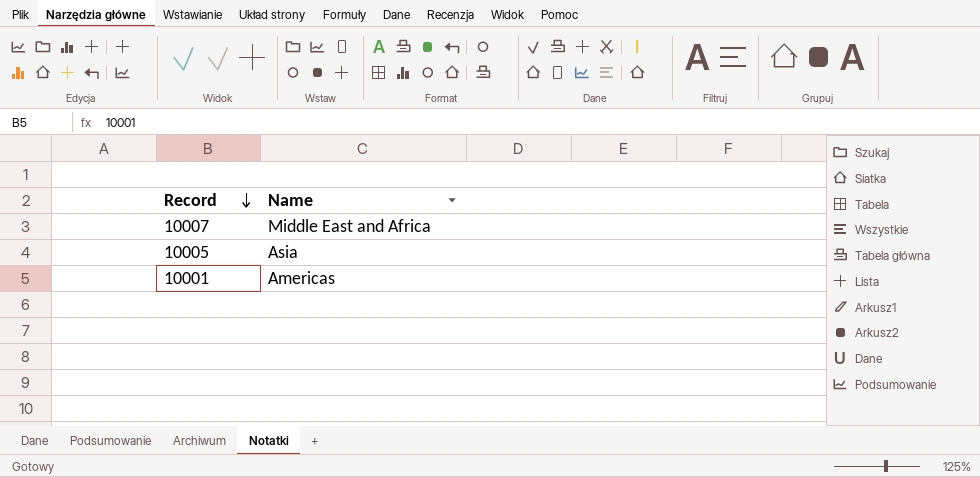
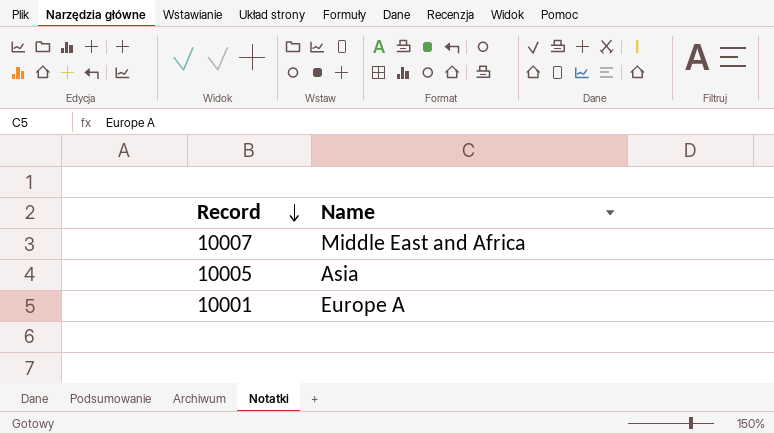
10001 | Name: Americas -> Europe A

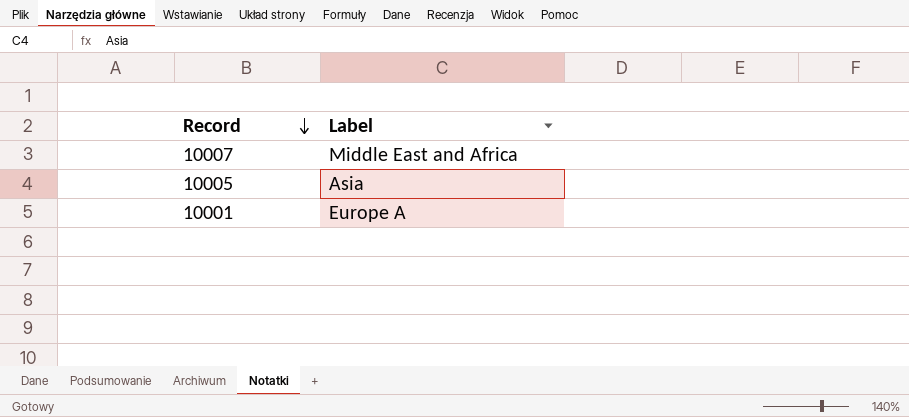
column name: Name -> Label

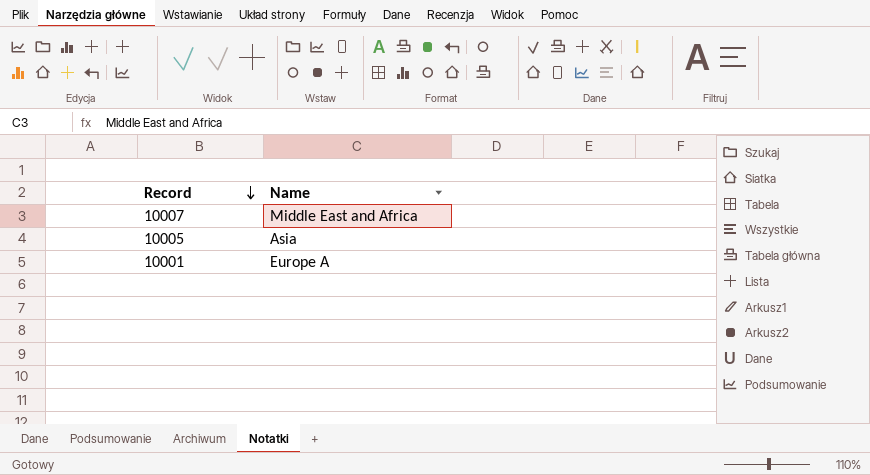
column name: Label -> Name

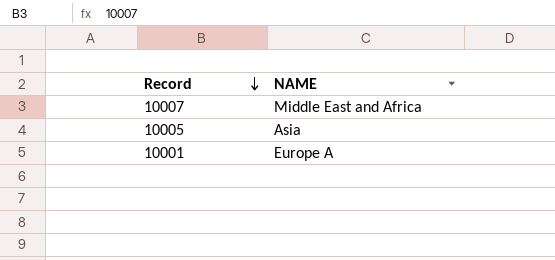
column name: Name -> NAME

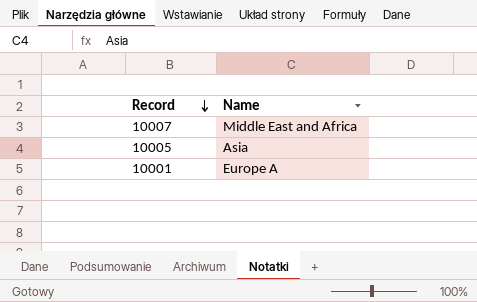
column name: NAME -> Name

